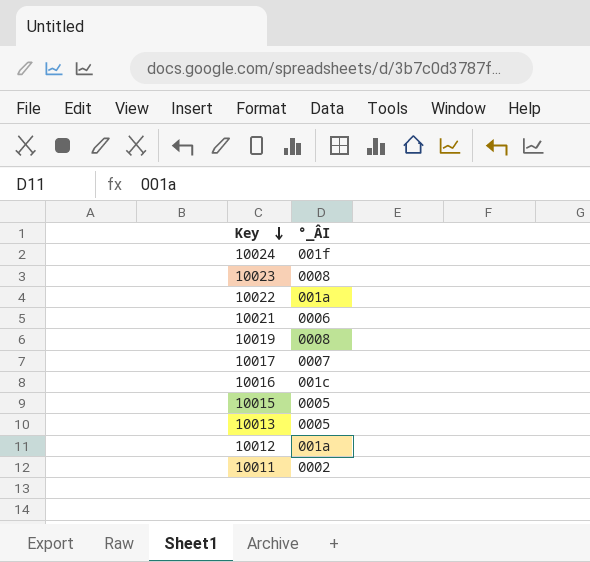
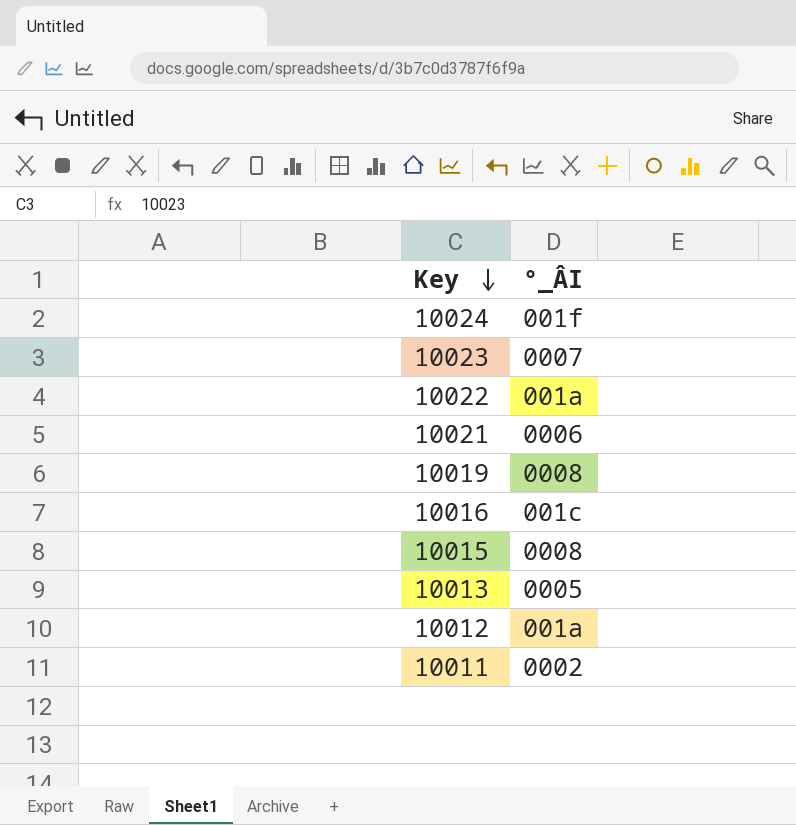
row 10017: 0007 -> none
10023 | °_ÂI: 0008 -> 0007
10015 | °_ÂI: 0005 -> 0008

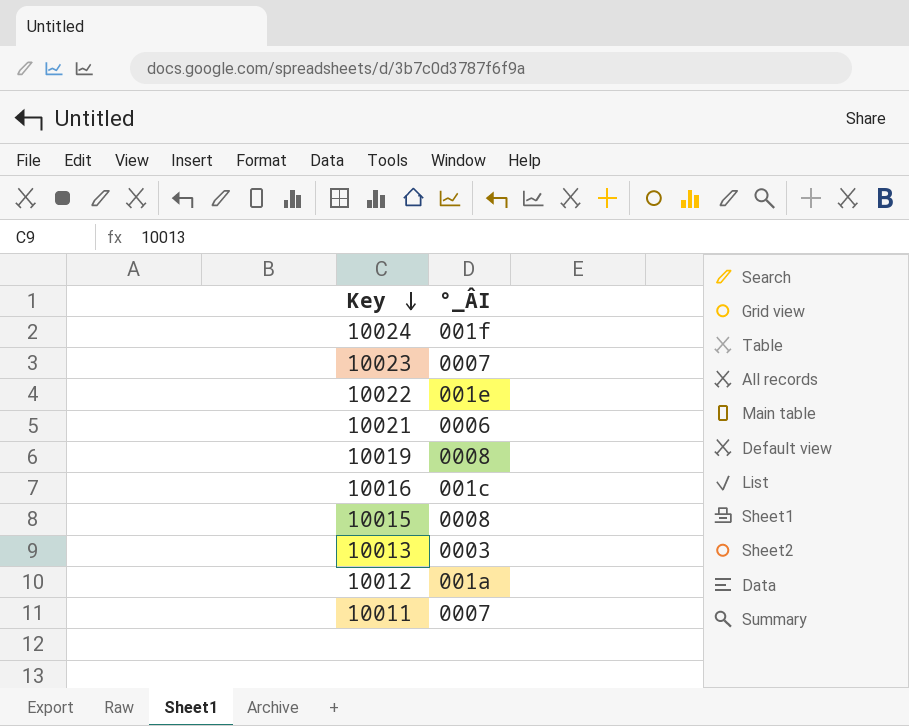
10022 | °_ÂI: 001a -> 001e
10013 | °_ÂI: 0005 -> 0003
10011 | °_ÂI: 0002 -> 0007

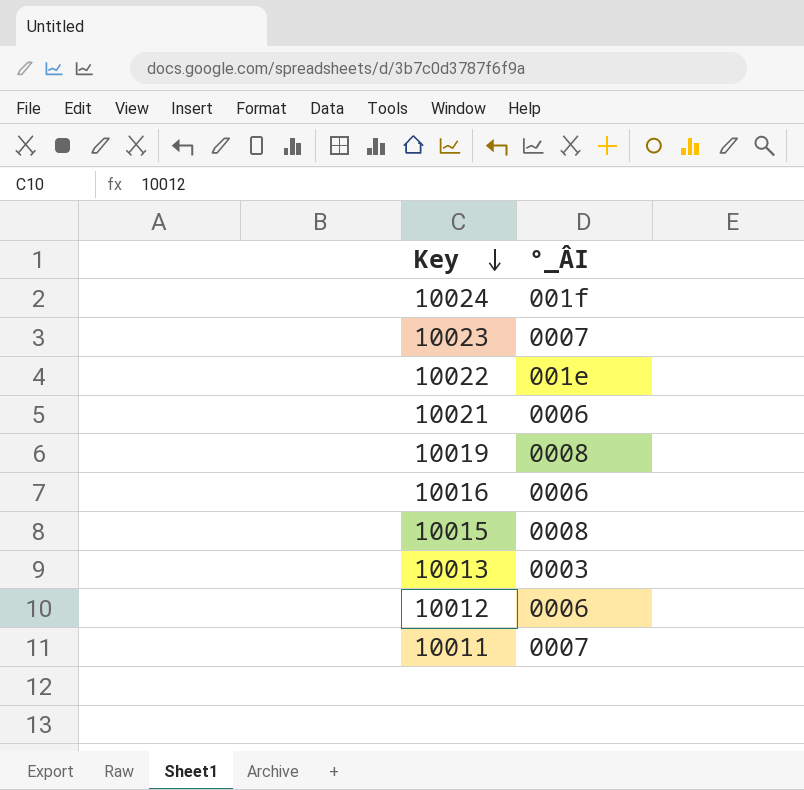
10016 | °_ÂI: 001c -> 0006
10012 | °_ÂI: 001a -> 0006

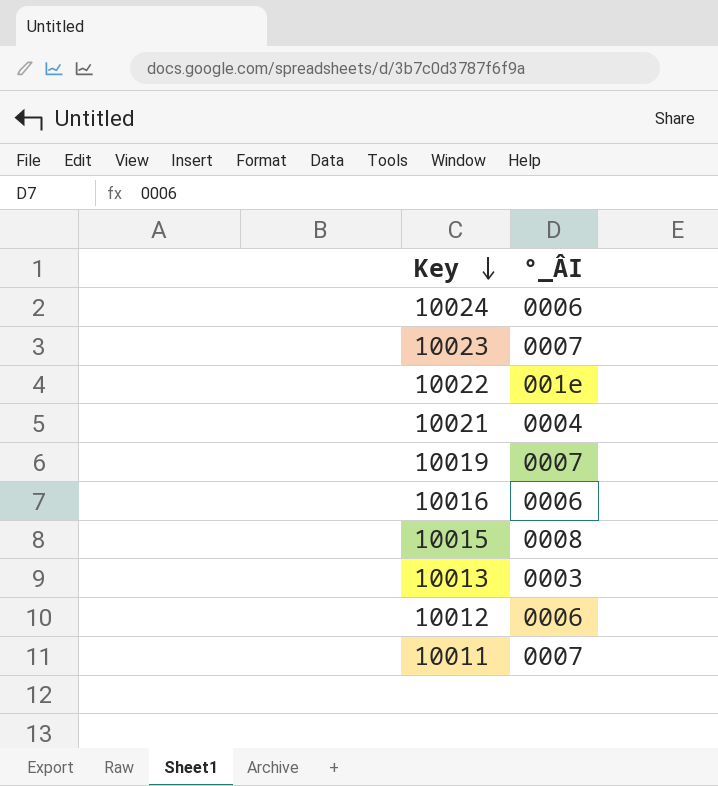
10024 | °_ÂI: 001f -> 0006
10021 | °_ÂI: 0006 -> 0004
10019 | °_ÂI: 0008 -> 0007

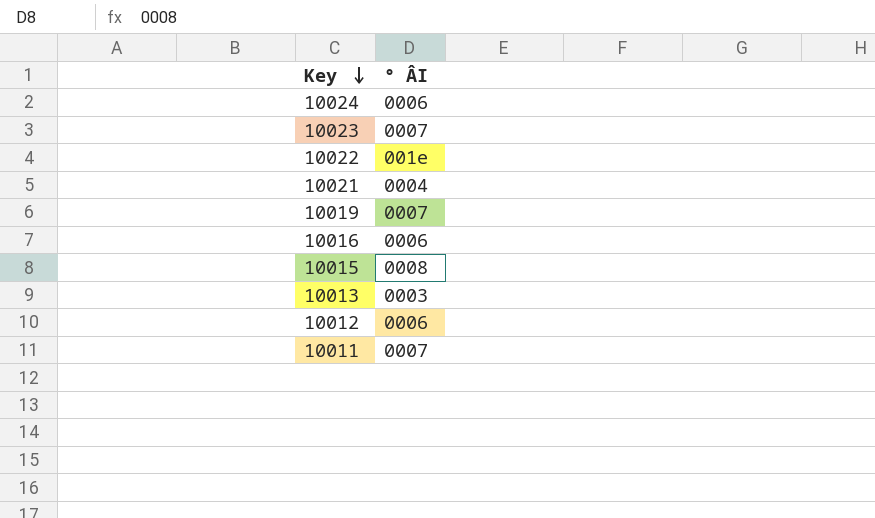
column name: °_ÂI -> ° ÂI

